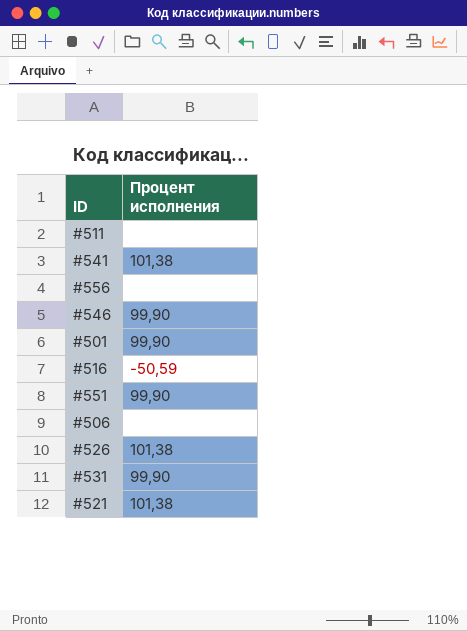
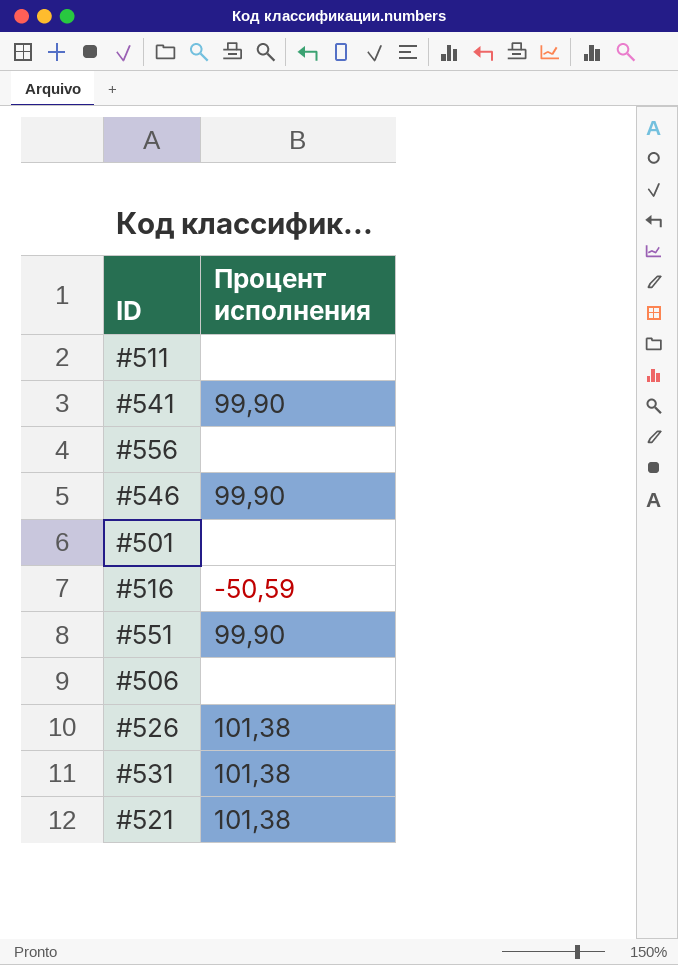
#541 | Процент исполнения: 101,38 -> 99,90
#501 | Процент исполнения: 99,90 -> none
#531 | Процент исполнения: 99,90 -> 101,38

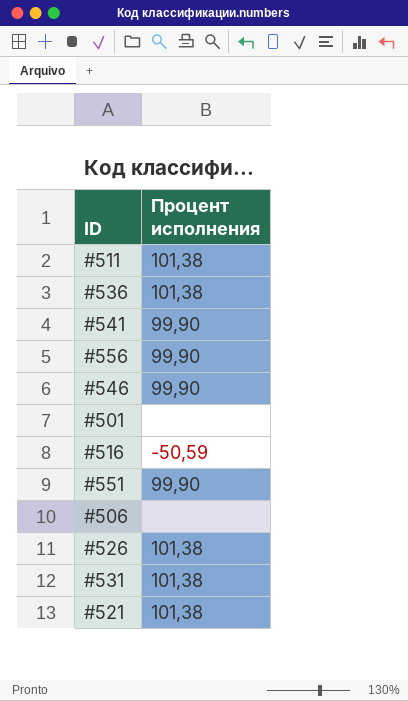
#511 | Процент исполнения: none -> 101,38
row #536: none -> 101,38
#556 | Процент исполнения: none -> 99,90

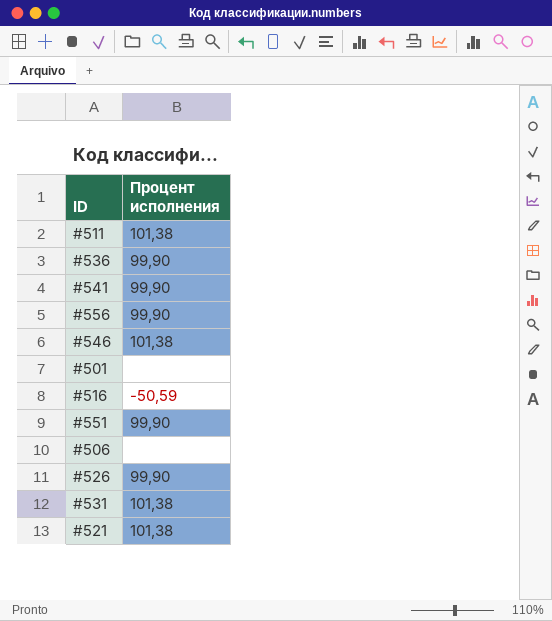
#536 | Процент исполнения: 101,38 -> 99,90
#546 | Процент исполнения: 99,90 -> 101,38
#526 | Процент исполнения: 101,38 -> 99,90

